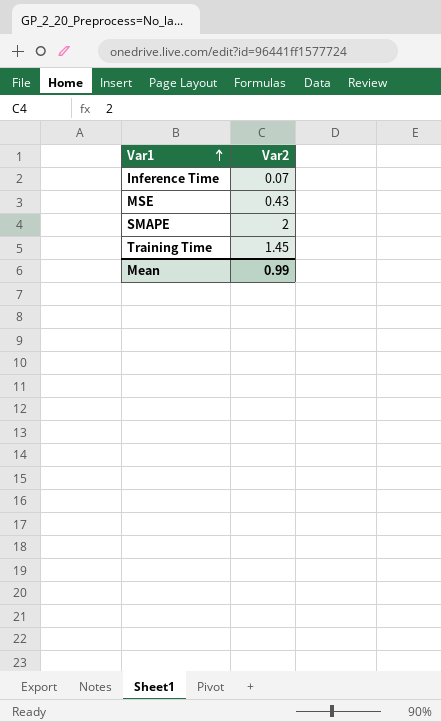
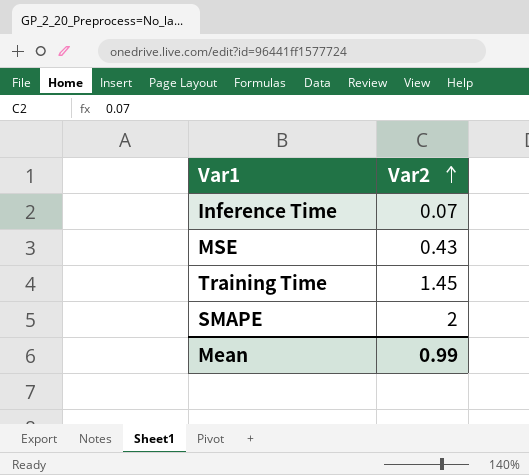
row order: Var1 ascending -> Var2 ascending

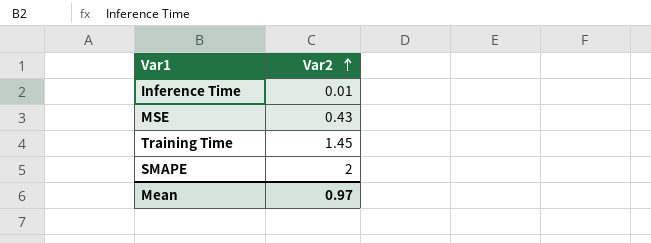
Inference Time | Var2: 0.07 -> 0.01
Mean | Var2: 0.99 -> 0.97

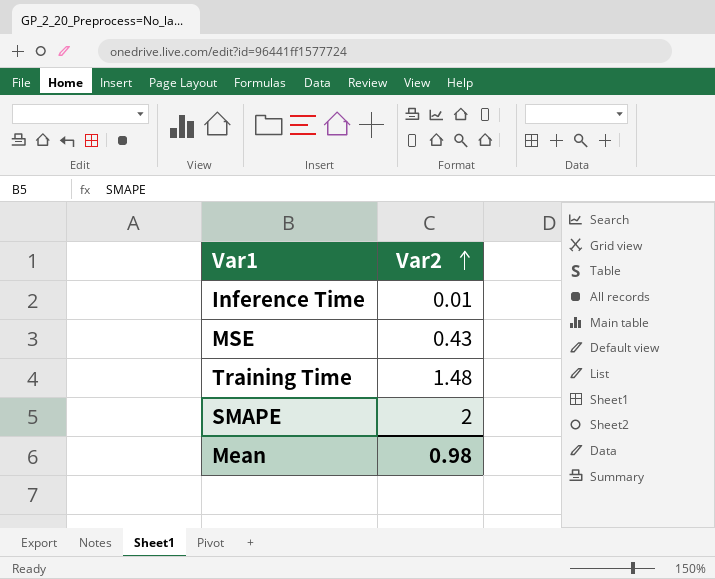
Training Time | Var2: 1.45 -> 1.48
Mean | Var2: 0.97 -> 0.98

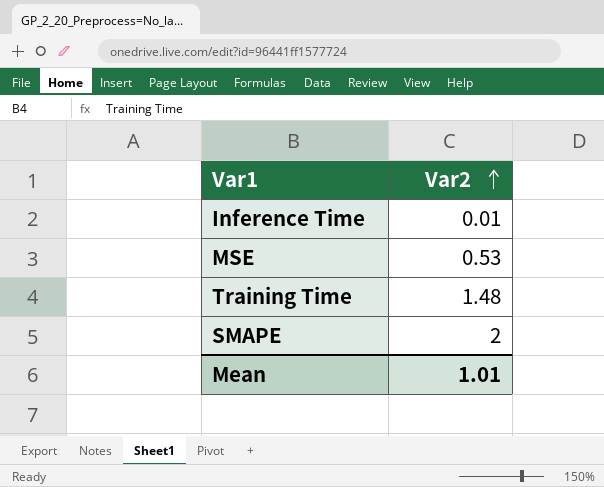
MSE | Var2: 0.43 -> 0.53
Mean | Var2: 0.98 -> 1.01

